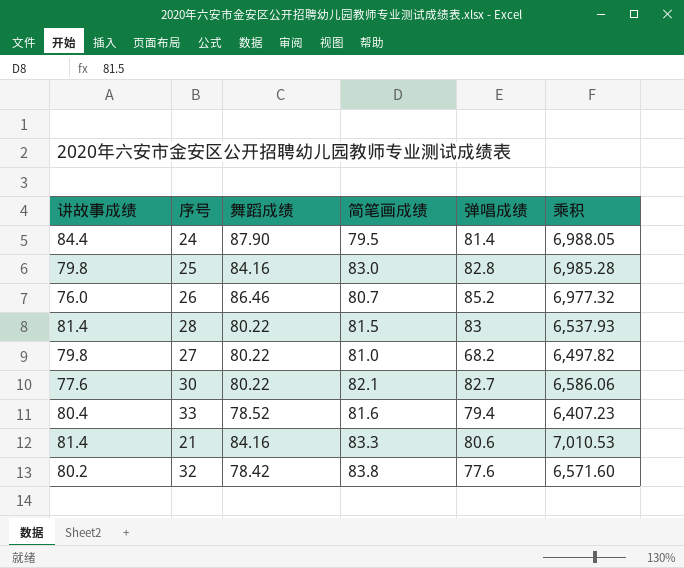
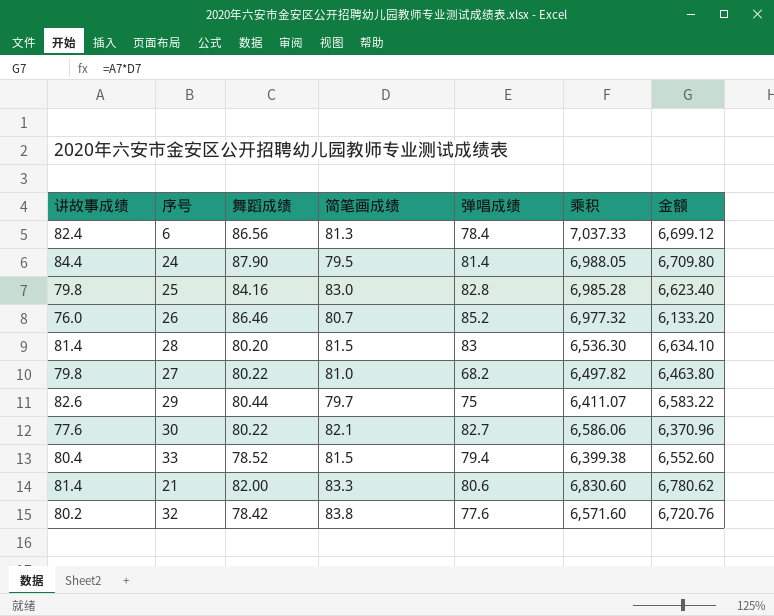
column 金额 | formula: none -> [讲故事成绩] * [简笔画成绩]
row 6: none -> 82.4 | 86.56 | 81.3 | 78.4 | 7,037.33 | 6,699.12
28 | 舞蹈成绩: 80.22 -> 80.20
28 | 乘积: 6,537.93 -> 6,536.30
row 29: none -> 82.6 | 80.44 | 79.7 | 75 | 6,411.07 | 6,583.22
33 | 简笔画成绩: 81.6 -> 81.5
33 | 乘积: 6,407.23 -> 6,399.38
21 | 舞蹈成绩: 84.16 -> 82.00
21 | 乘积: 7,010.53 -> 6,830.60

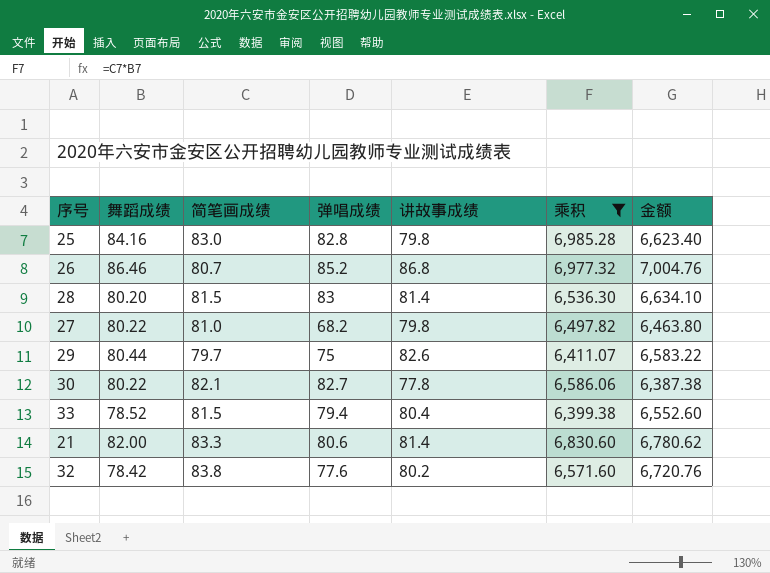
filter: none -> 乘积 <= 6,985.28
column 讲故事成绩 | position: 1 -> 5
26 | 讲故事成绩: 76.0 -> 86.8
26 | 金额: 6,133.20 -> 7,004.76
30 | 讲故事成绩: 77.6 -> 77.8
30 | 金额: 6,370.96 -> 6,387.38

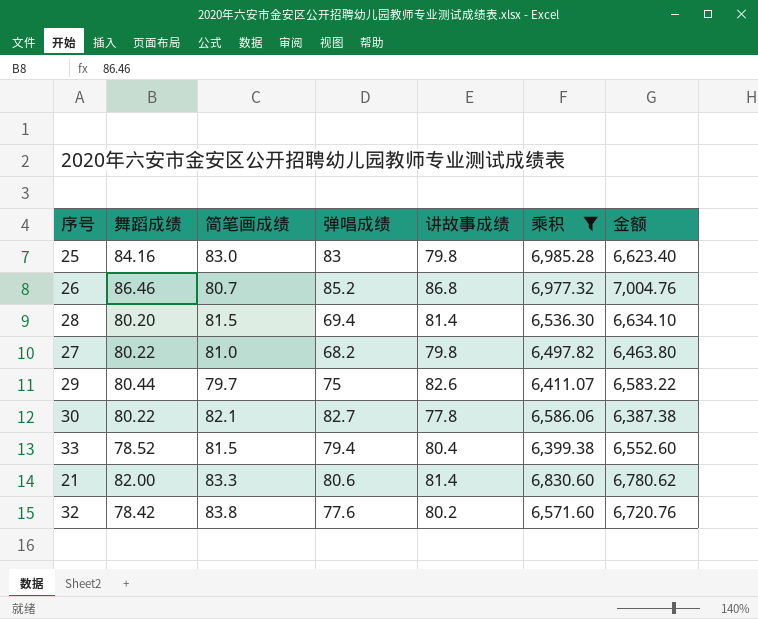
25 | 弹唱成绩: 82.8 -> 83
28 | 弹唱成绩: 83 -> 69.4

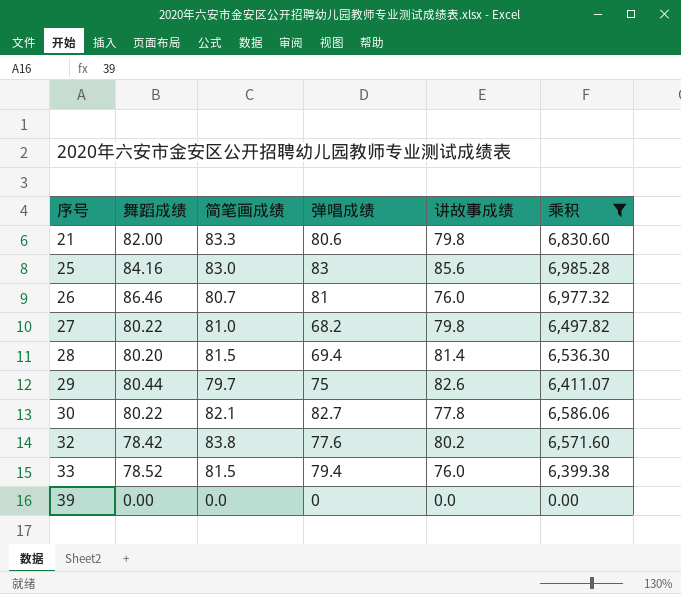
row order: none -> 序号 ascending
column 金额 | formula: [简笔画成绩] * [讲故事成绩] -> none
21 | 讲故事成绩: 81.4 -> 79.8
25 | 讲故事成绩: 79.8 -> 85.6
26 | 弹唱成绩: 85.2 -> 81
26 | 讲故事成绩: 86.8 -> 76.0
33 | 讲故事成绩: 80.4 -> 76.0
row 39: none -> 0.00 | 0.0 | 0 | 0.0 | 0.00

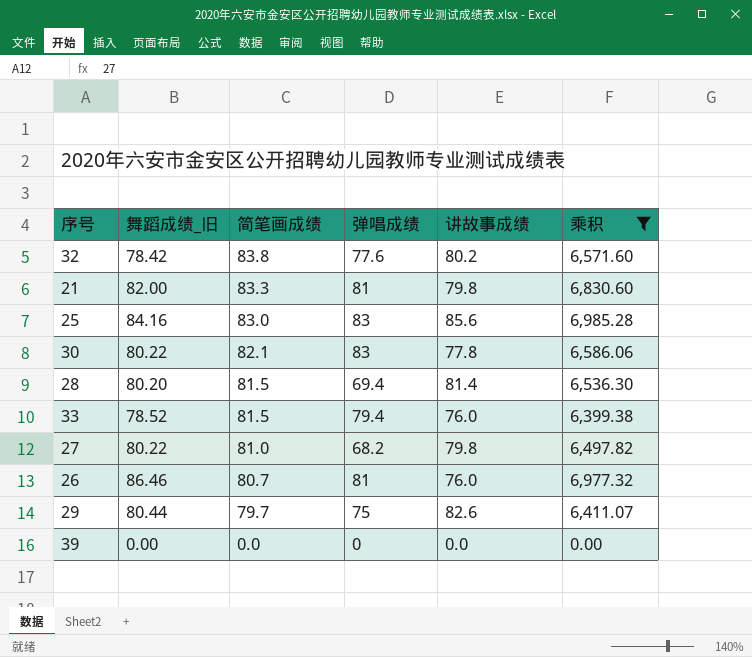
row order: 序号 ascending -> 简笔画成绩 descending
column name: 舞蹈成绩 -> 舞蹈成绩_旧
21 | 弹唱成绩: 80.6 -> 81
30 | 弹唱成绩: 82.7 -> 83

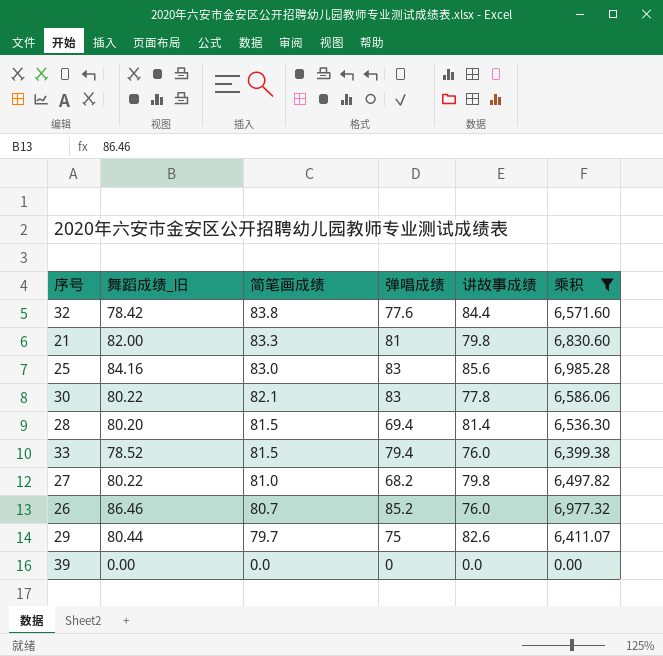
32 | 讲故事成绩: 80.2 -> 84.4
26 | 弹唱成绩: 81 -> 85.2

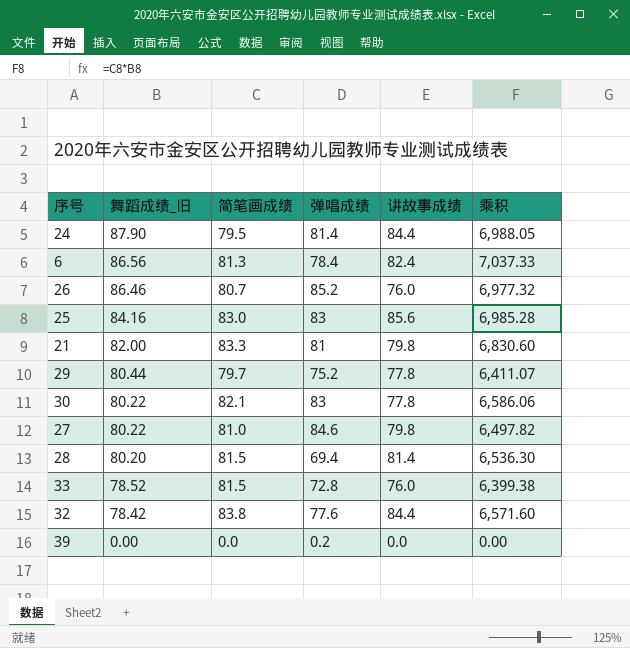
filter: 乘积 <= 6,985.28 -> none
row order: 简笔画成绩 descending -> 舞蹈成绩_旧 descending
29 | 弹唱成绩: 75 -> 75.2
29 | 讲故事成绩: 82.6 -> 77.8
27 | 弹唱成绩: 68.2 -> 84.6
33 | 弹唱成绩: 79.4 -> 72.8
39 | 弹唱成绩: 0 -> 0.2

